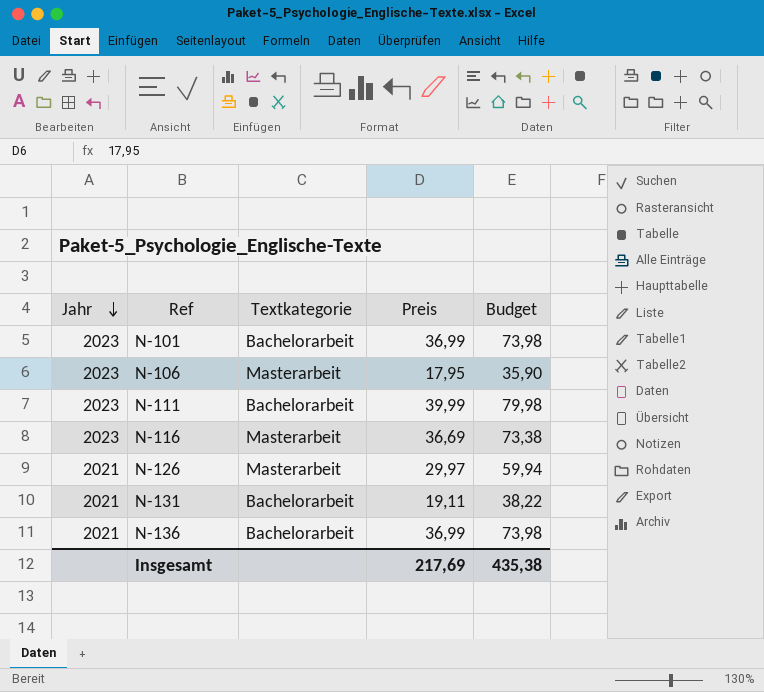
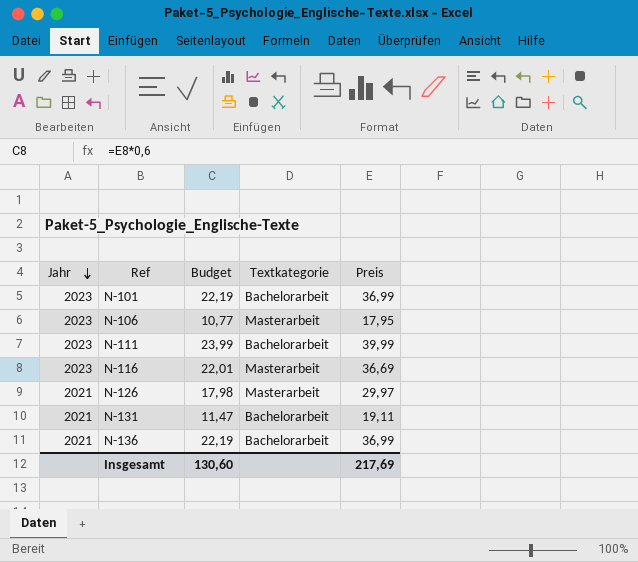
column Budget | formula: [Preis] * 2 -> [Preis] * 0,6
column Budget | position: 5 -> 3
Insgesamt | Budget: 435,38 -> 130,60

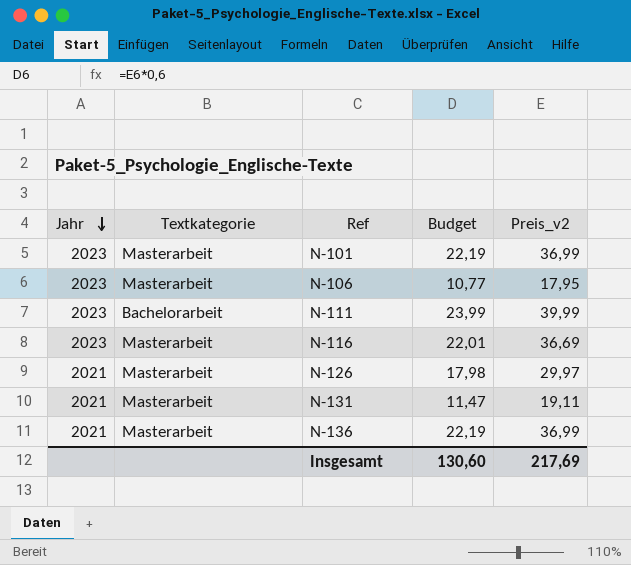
column Textkategorie | position: 4 -> 2
column name: Preis -> Preis_v2
N-101 | Textkategorie: Bachelorarbeit -> Masterarbeit
N-131 | Textkategorie: Bachelorarbeit -> Masterarbeit
N-136 | Textkategorie: Bachelorarbeit -> Masterarbeit

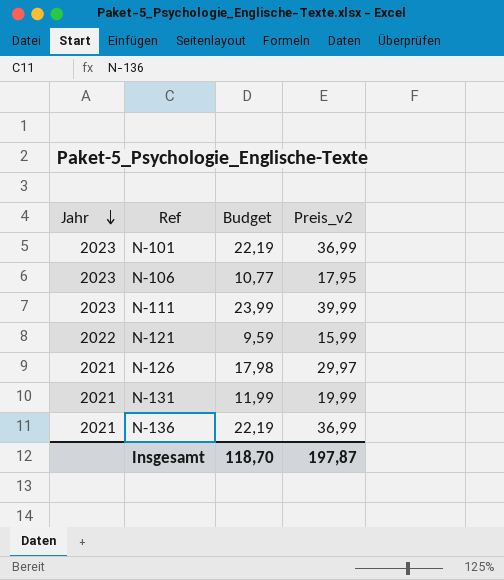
column Textkategorie | position: 2 -> none
row N-116: 2023 | Masterarbeit | 22,01 | 36,69 -> none
row N-121: none -> 2022 | 9,59 | 15,99
N-131 | Budget: 11,47 -> 11,99
N-131 | Preis_v2: 19,11 -> 19,99
Insgesamt | Budget: 130,60 -> 118,70
Insgesamt | Preis_v2: 217,69 -> 197,87

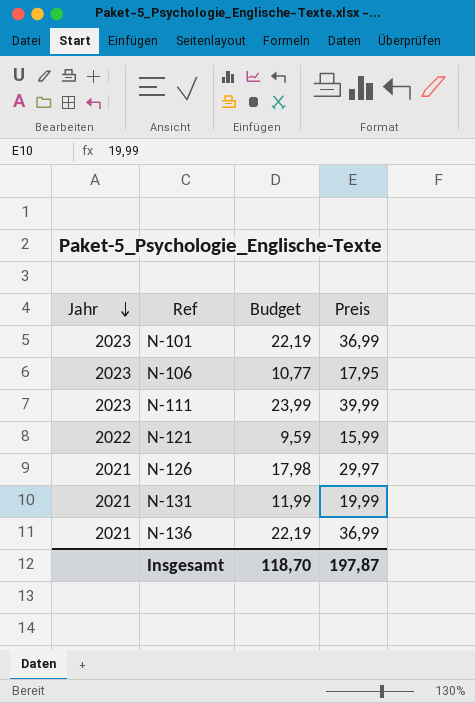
column name: Preis_v2 -> Preis

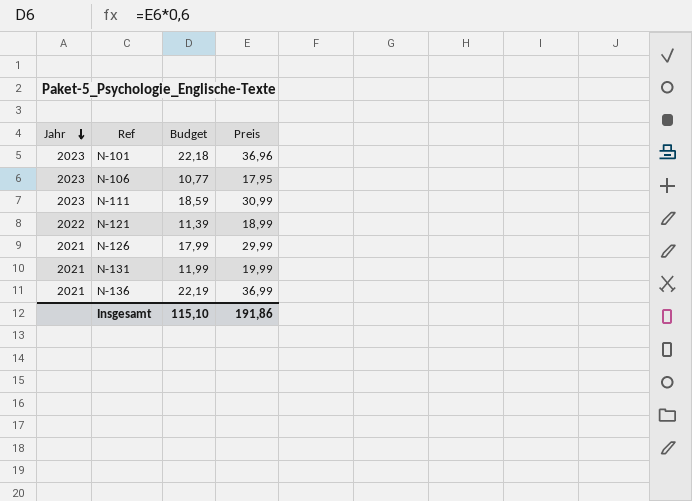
N-101 | Budget: 22,19 -> 22,18
N-101 | Preis: 36,99 -> 36,96
N-111 | Budget: 23,99 -> 18,59
N-111 | Preis: 39,99 -> 30,99
N-121 | Budget: 9,59 -> 11,39
N-121 | Preis: 15,99 -> 18,99
N-126 | Budget: 17,98 -> 17,99
N-126 | Preis: 29,97 -> 29,99
Insgesamt | Budget: 118,70 -> 115,10
Insgesamt | Preis: 197,87 -> 191,86

